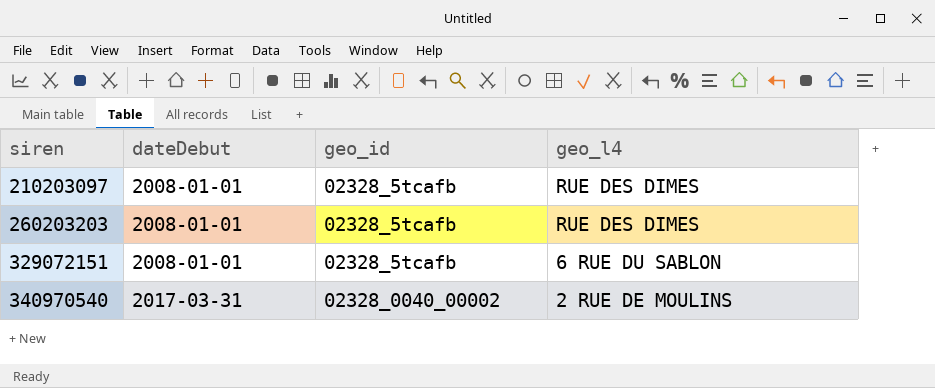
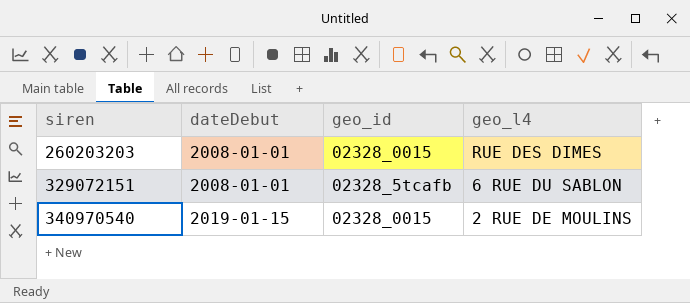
row 210203097: 2008-01-01 | 02328_5tcafb | RUE DES DIMES -> none
260203203 | geo_id: 02328_5tcafb -> 02328_0015
340970540 | dateDebut: 2017-03-31 -> 2019-01-15
340970540 | geo_id: 02328_0040_00002 -> 02328_0015

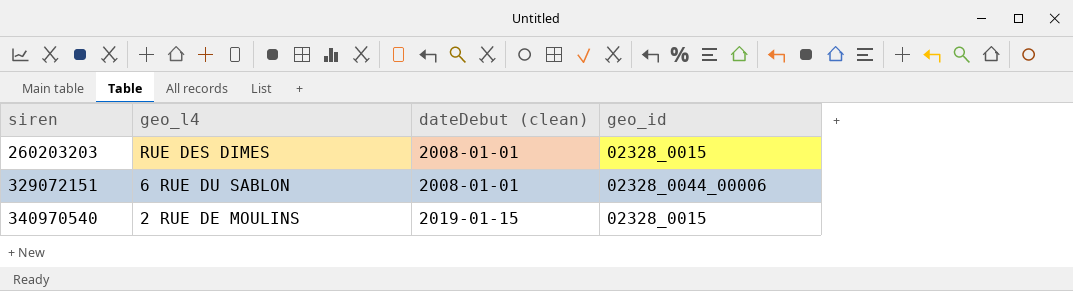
column geo_l4 | position: 4 -> 2
column name: dateDebut -> dateDebut (clean)
329072151 | geo_id: 02328_5tcafb -> 02328_0044_00006

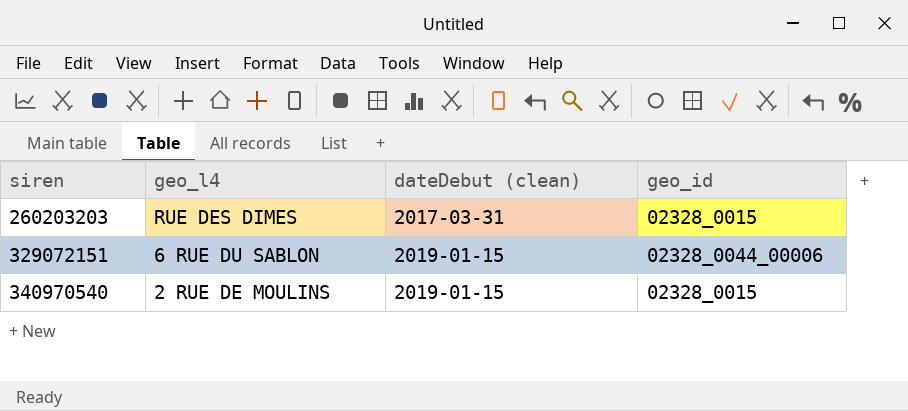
260203203 | dateDebut (clean): 2008-01-01 -> 2017-03-31
329072151 | dateDebut (clean): 2008-01-01 -> 2019-01-15

